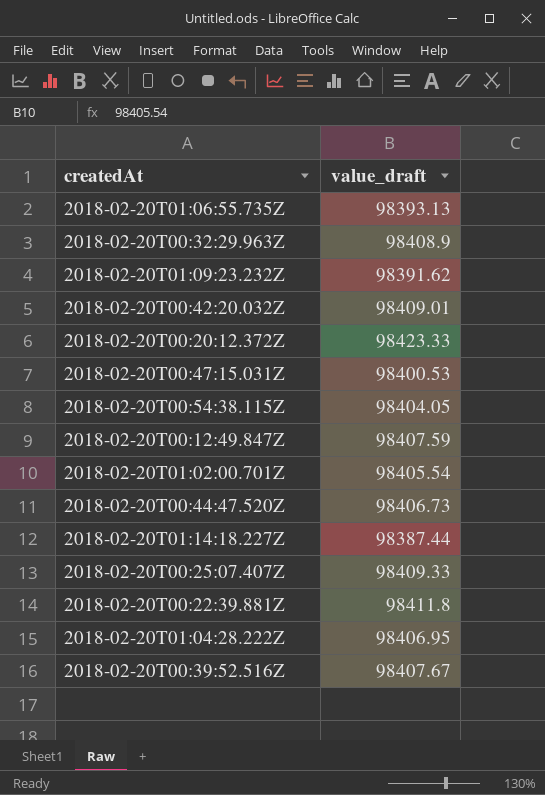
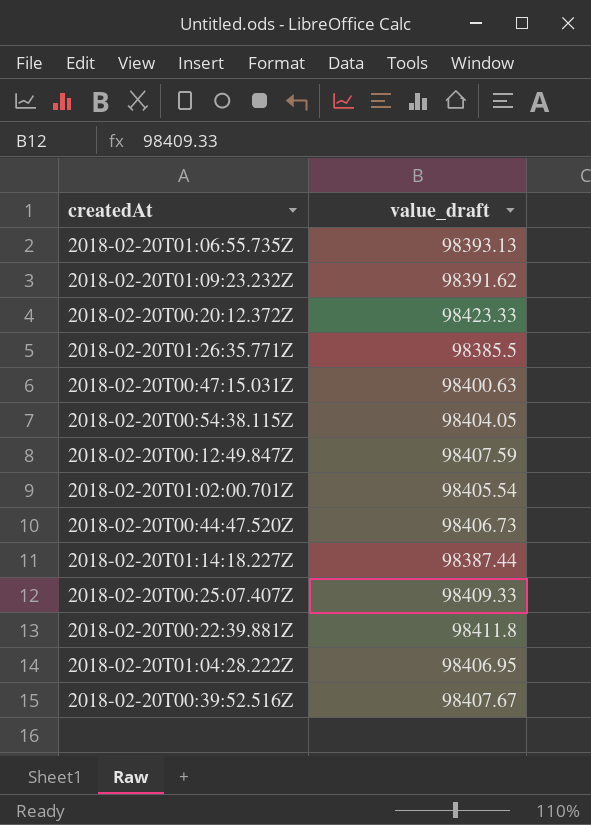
row 2018-02-20T00:32:29.963Z: 98408.9 -> none
row 2018-02-20T00:42:20.032Z: 98409.01 -> none
row 2018-02-20T01:26:35.771Z: none -> 98385.5
2018-02-20T00:47:15.031Z | value_draft: 98400.53 -> 98400.63

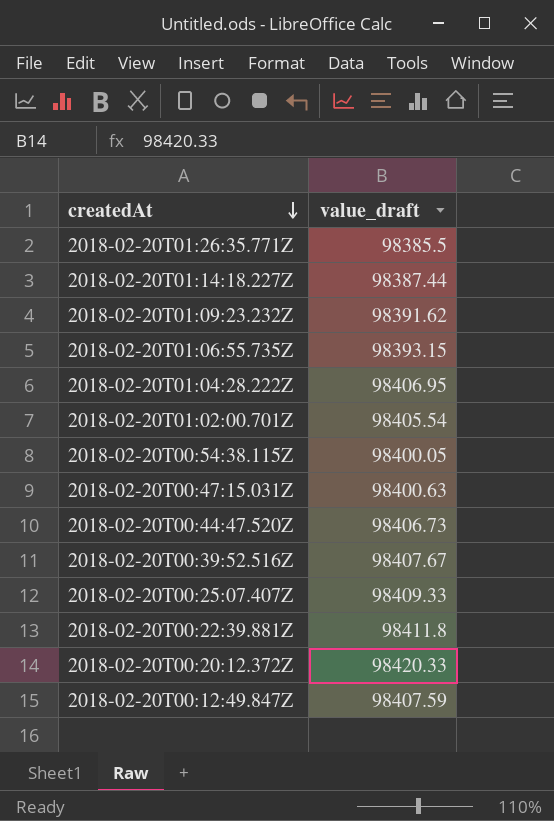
row order: none -> createdAt descending
2018-02-20T01:06:55.735Z | value_draft: 98393.13 -> 98393.15
2018-02-20T00:54:38.115Z | value_draft: 98404.05 -> 98400.05
2018-02-20T00:20:12.372Z | value_draft: 98423.33 -> 98420.33

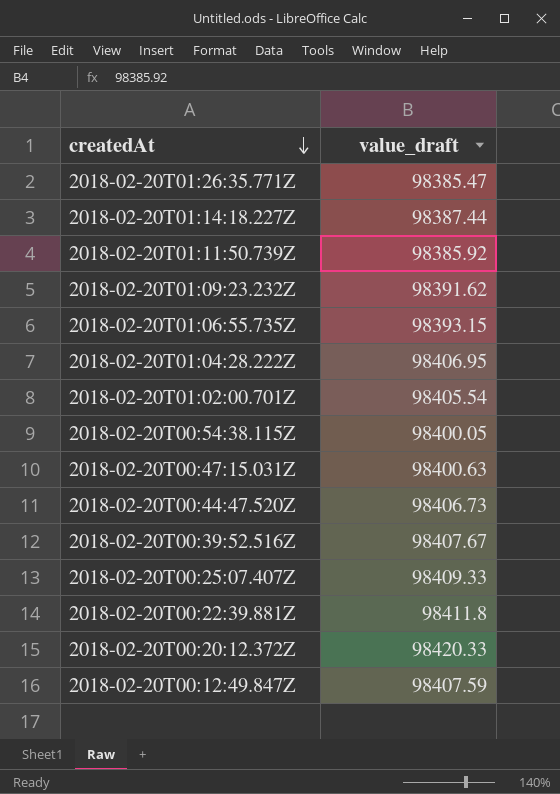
2018-02-20T01:26:35.771Z | value_draft: 98385.5 -> 98385.47
row 2018-02-20T01:11:50.739Z: none -> 98385.92

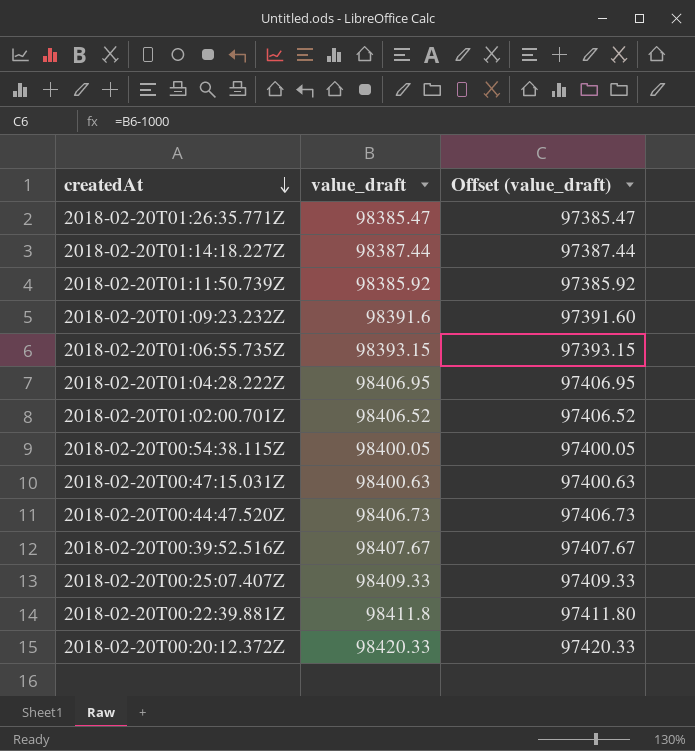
column Offset (value_draft) | formula: none -> [value_draft] - 1000
row 2018-02-20T00:12:49.847Z: 98407.59 -> none
2018-02-20T01:09:23.232Z | value_draft: 98391.62 -> 98391.6
2018-02-20T01:02:00.701Z | value_draft: 98405.54 -> 98406.52

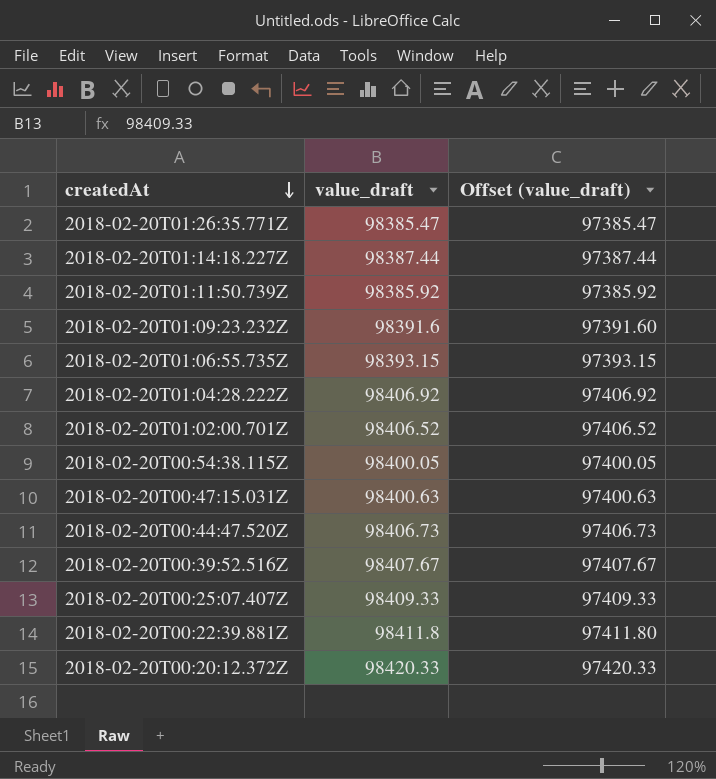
2018-02-20T01:04:28.222Z | value_draft: 98406.95 -> 98406.92
2018-02-20T01:04:28.222Z | Offset (value_draft): 97406.95 -> 97406.92

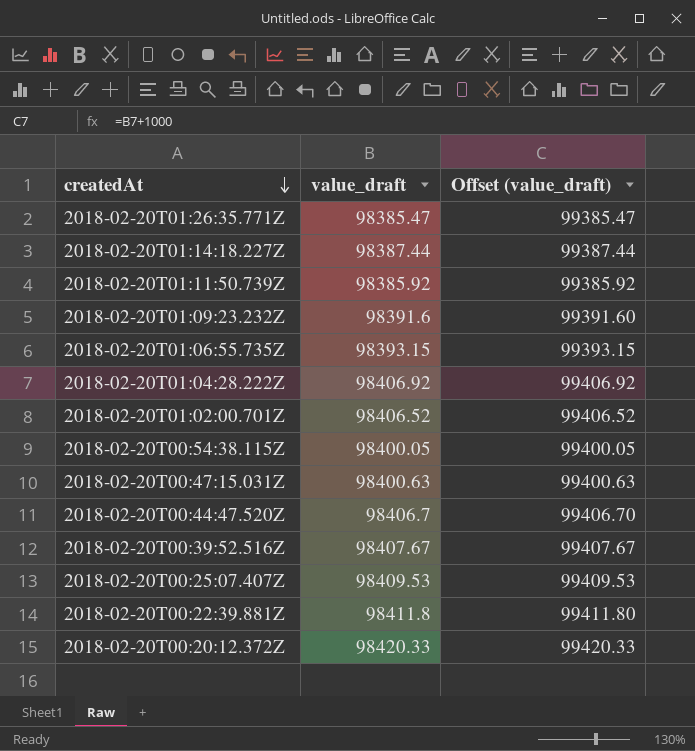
column Offset (value_draft) | formula: [value_draft] - 1000 -> [value_draft] + 1000
2018-02-20T00:44:47.520Z | value_draft: 98406.73 -> 98406.7
2018-02-20T00:25:07.407Z | value_draft: 98409.33 -> 98409.53

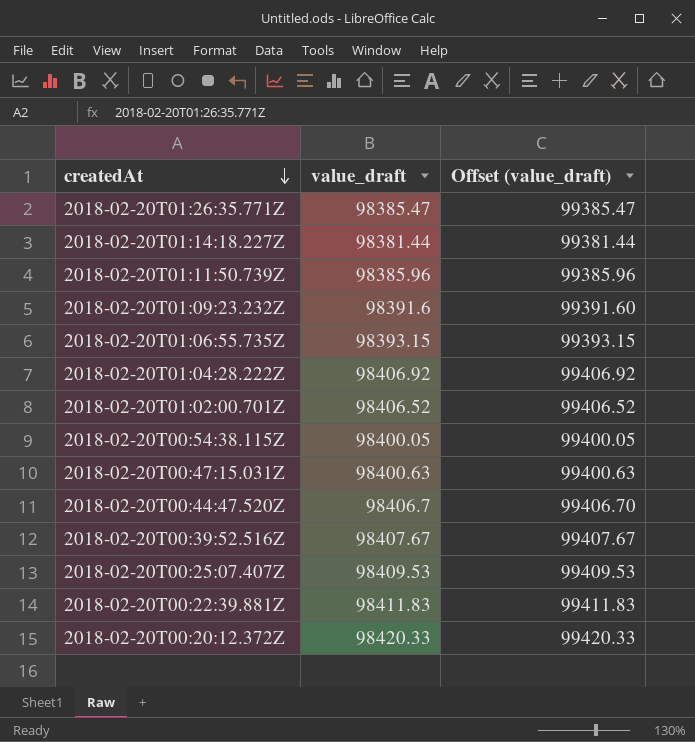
2018-02-20T01:14:18.227Z | value_draft: 98387.44 -> 98381.44
2018-02-20T01:14:18.227Z | Offset (value_draft): 99387.44 -> 99381.44
2018-02-20T01:11:50.739Z | value_draft: 98385.92 -> 98385.96
2018-02-20T01:11:50.739Z | Offset (value_draft): 99385.92 -> 99385.96
2018-02-20T00:22:39.881Z | value_draft: 98411.8 -> 98411.83
2018-02-20T00:22:39.881Z | Offset (value_draft): 99411.80 -> 99411.83

